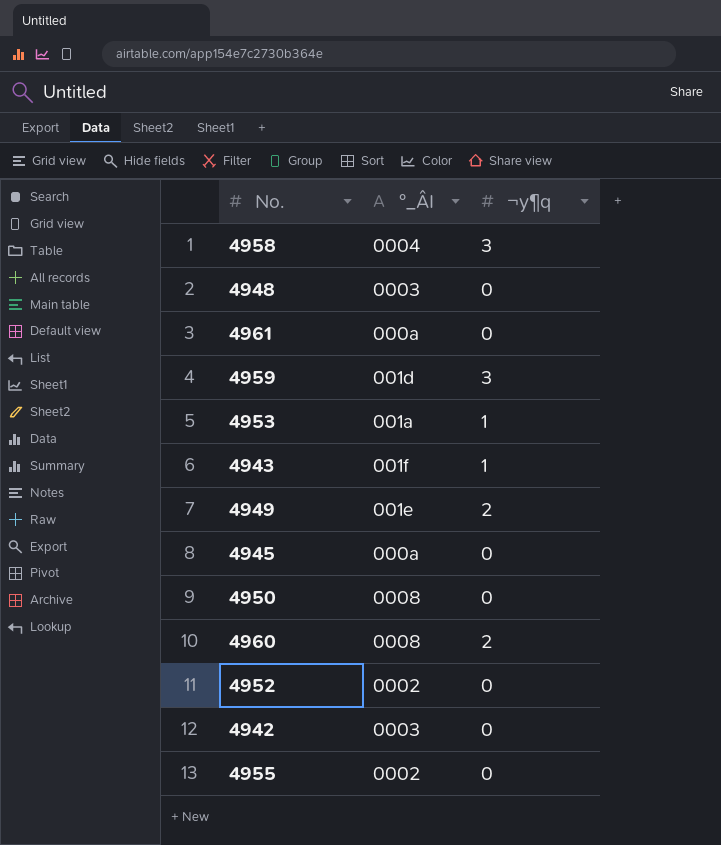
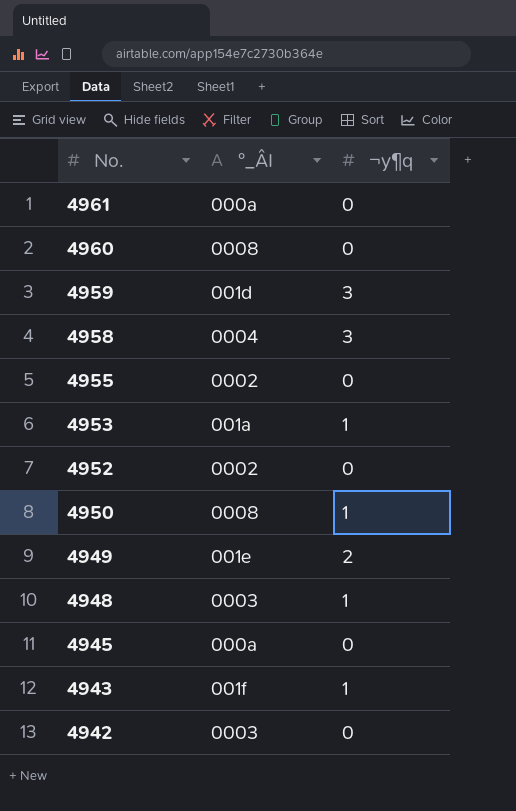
row order: none -> No. descending
4960 | ¬y¶q: 2 -> 0
4950 | ¬y¶q: 0 -> 1
4948 | ¬y¶q: 0 -> 1

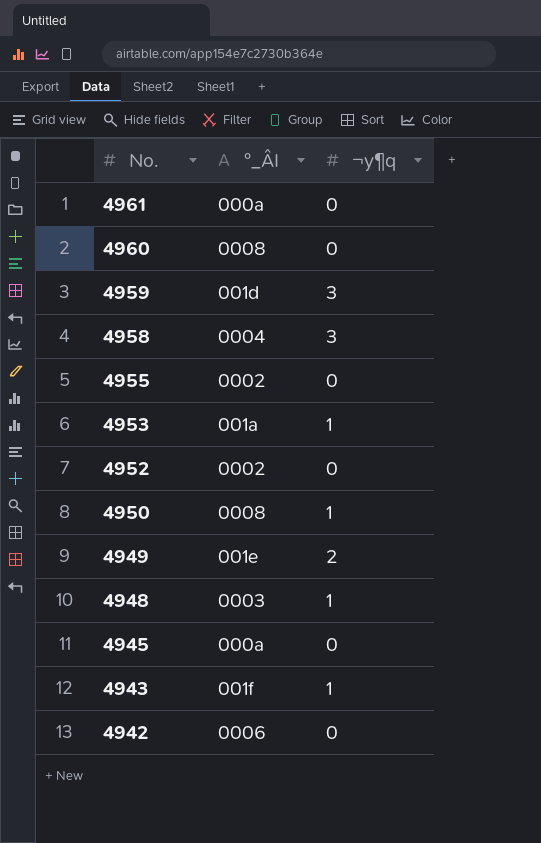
4942 | °_ÂI: 0003 -> 0006

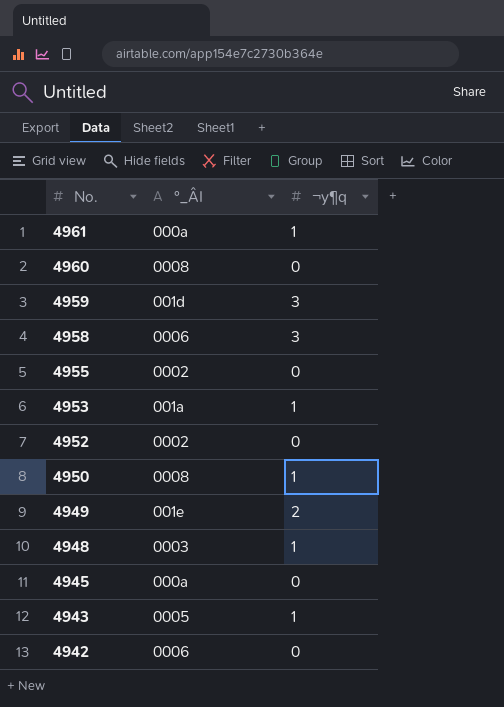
4961 | ¬y¶q: 0 -> 1
4958 | °_ÂI: 0004 -> 0006
4943 | °_ÂI: 001f -> 0005

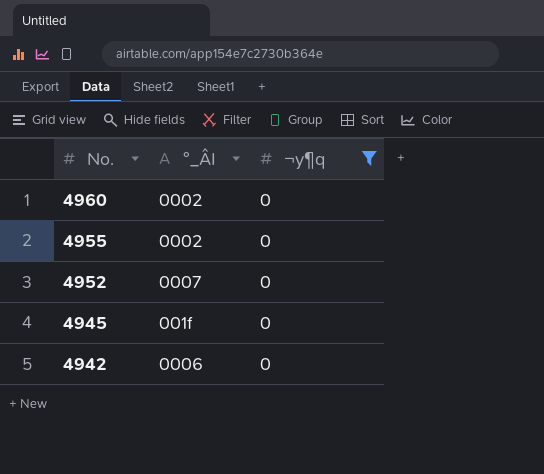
filter: none -> ¬y¶q = 0
4960 | °_ÂI: 0008 -> 0002
4952 | °_ÂI: 0002 -> 0007
4945 | °_ÂI: 000a -> 001f

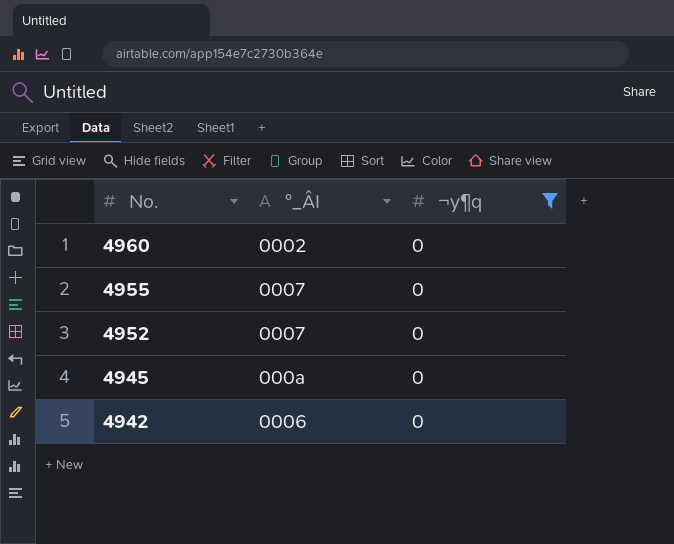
4955 | °_ÂI: 0002 -> 0007
4945 | °_ÂI: 001f -> 000a

